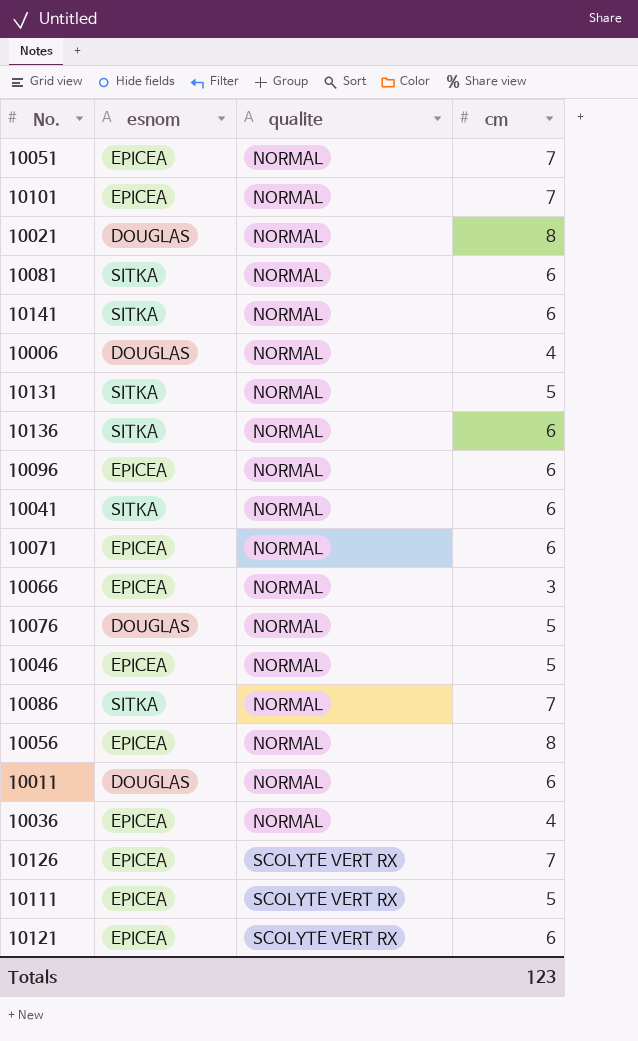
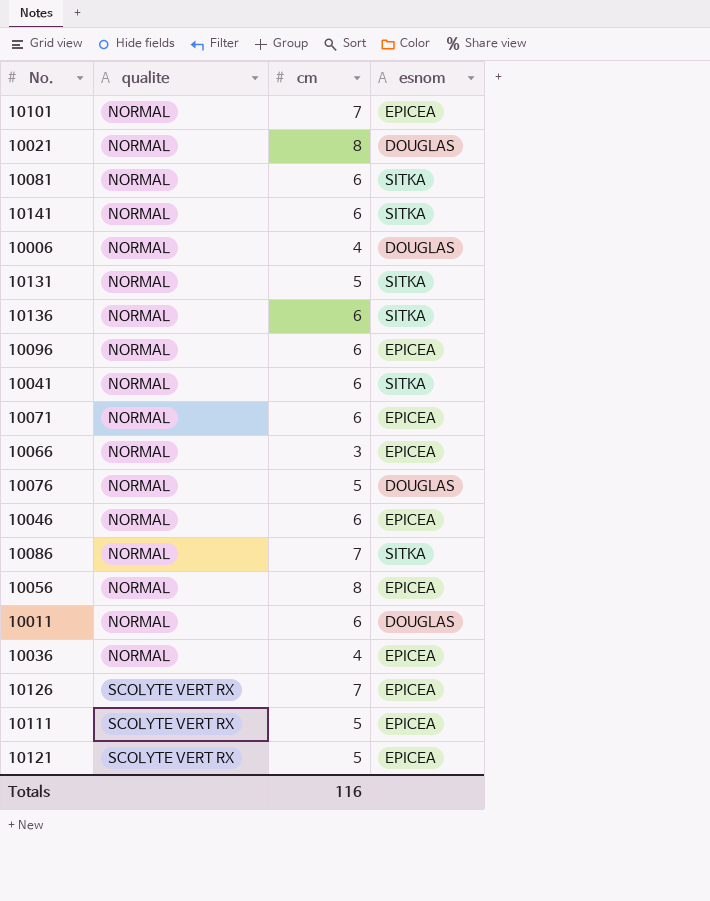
column esnom | position: 2 -> 4
row 10051: EPICEA | NORMAL | 7 -> none
10046 | cm: 5 -> 6
10121 | cm: 6 -> 5
Totals | cm: 123 -> 116

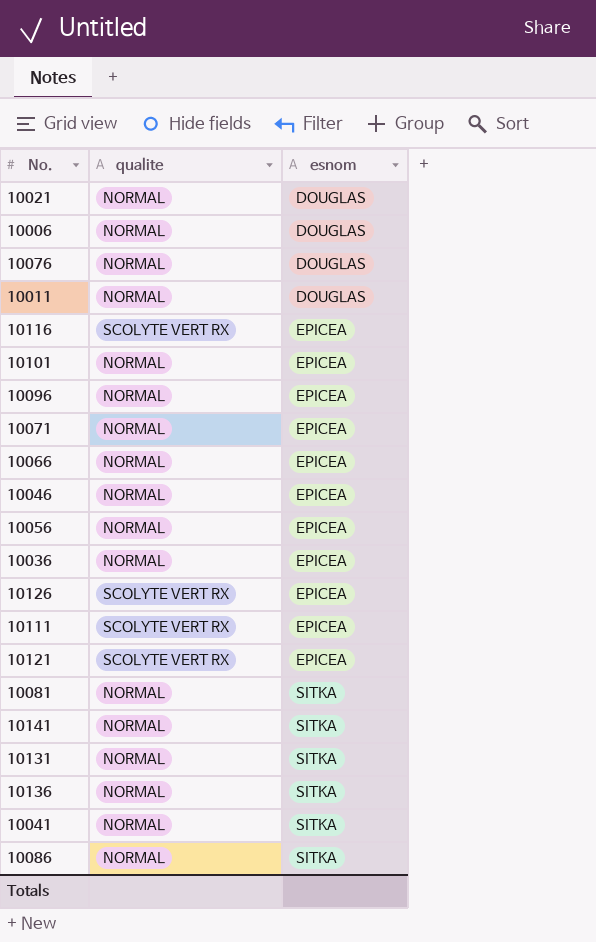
row order: qualite ascending -> esnom ascending
column cm | position: 3 -> none
row 10116: none -> SCOLYTE VERT RX | EPICEA

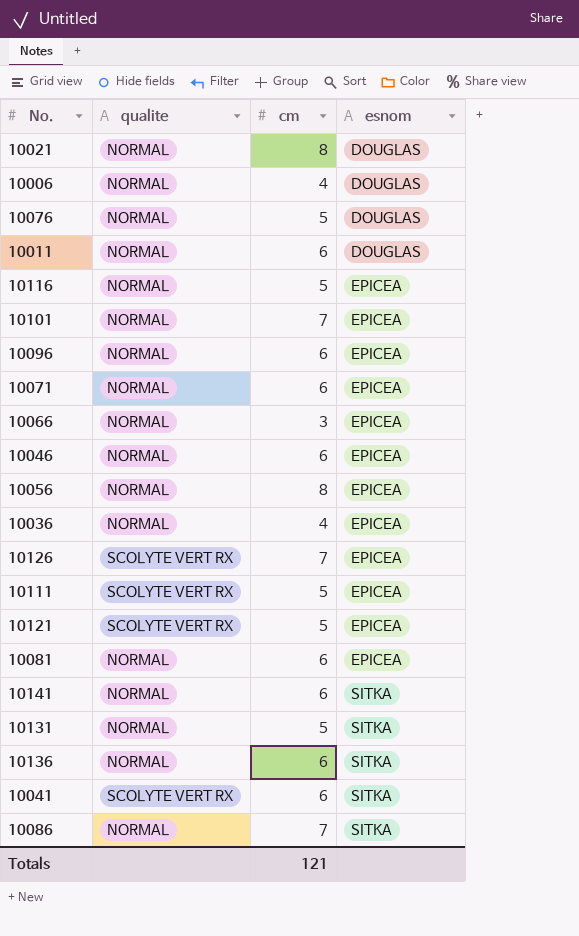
column cm | position: none -> 3
10116 | qualite: SCOLYTE VERT RX -> NORMAL
10081 | esnom: SITKA -> EPICEA
10041 | qualite: NORMAL -> SCOLYTE VERT RX

